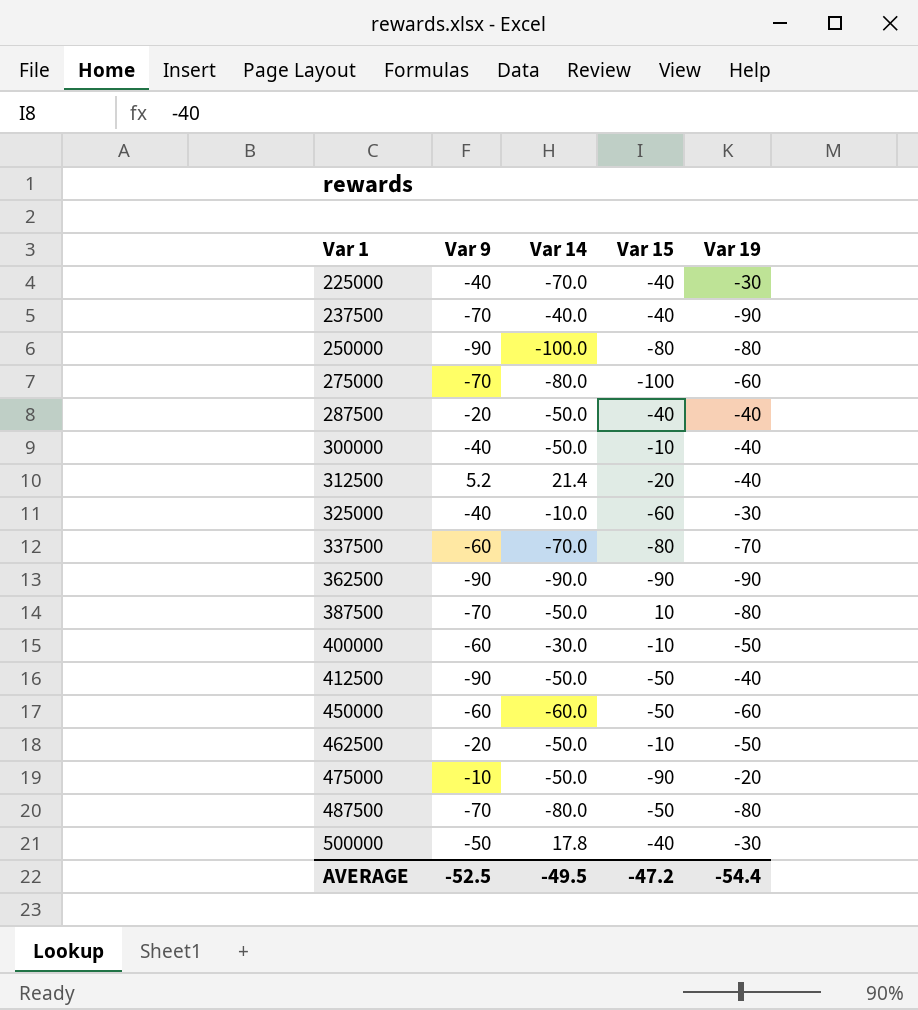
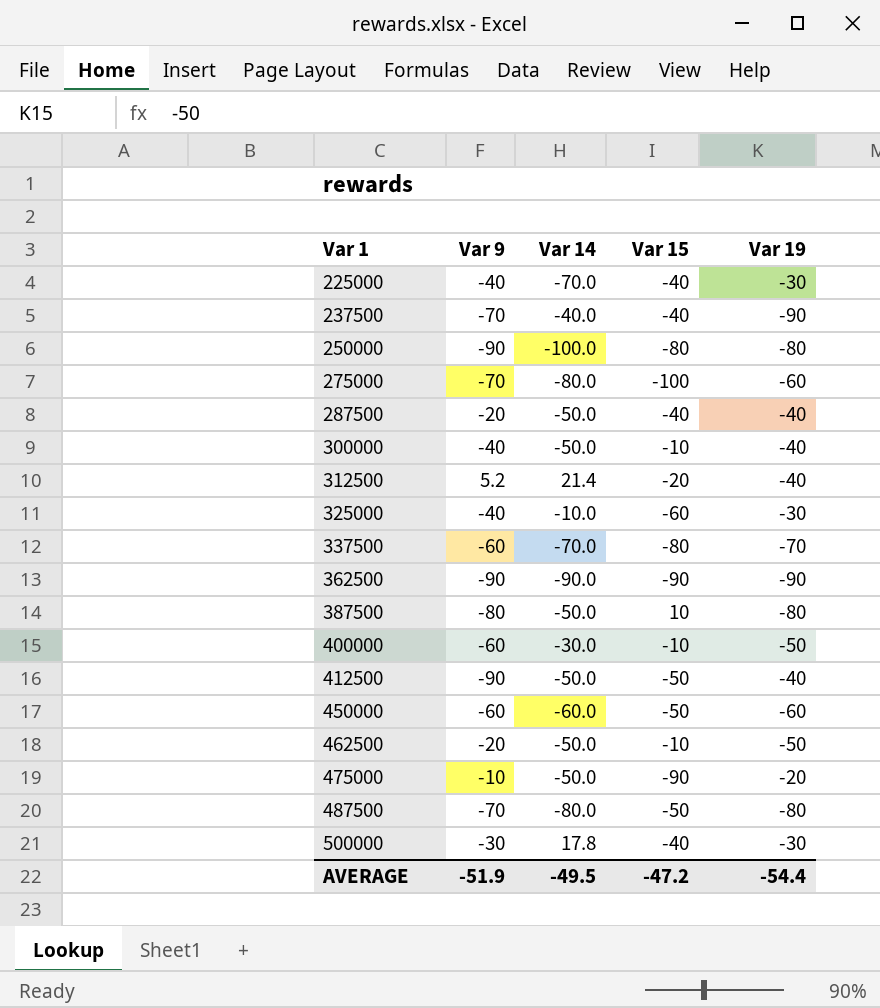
387500 | Var 9: -70 -> -80
500000 | Var 9: -50 -> -30
AVERAGE | Var 9: -52.5 -> -51.9

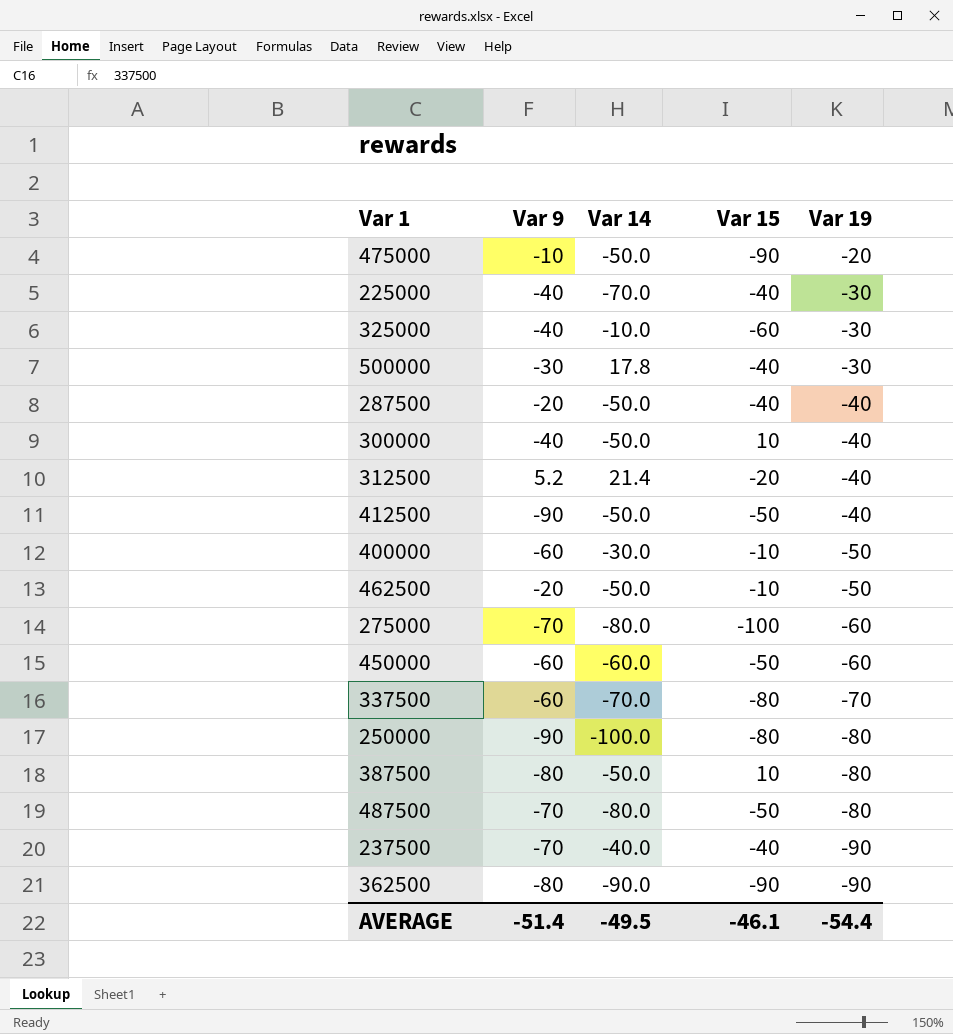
row order: Var 1 ascending -> Var 19 descending
300000 | Var 15: -10 -> 10
362500 | Var 9: -90 -> -80
AVERAGE | Var 9: -51.9 -> -51.4
AVERAGE | Var 15: -47.2 -> -46.1

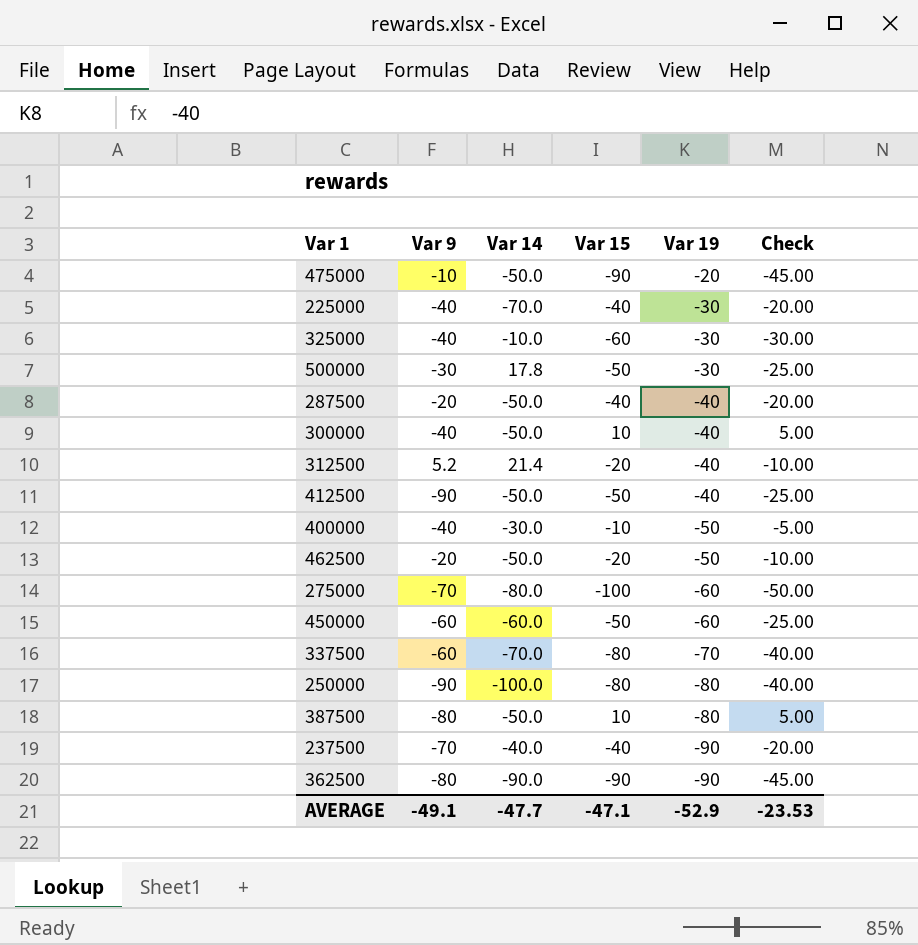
column Check | formula: none -> [Var 15] * 0.5
row 487500: -70 | -80.0 | -50 | -80 -> none
500000 | Var 15: -40 -> -50
400000 | Var 9: -60 -> -40
462500 | Var 15: -10 -> -20
AVERAGE | Var 9: -51.4 -> -49.1
AVERAGE | Var 14: -49.5 -> -47.7
AVERAGE | Var 15: -46.1 -> -47.1
AVERAGE | Var 19: -54.4 -> -52.9

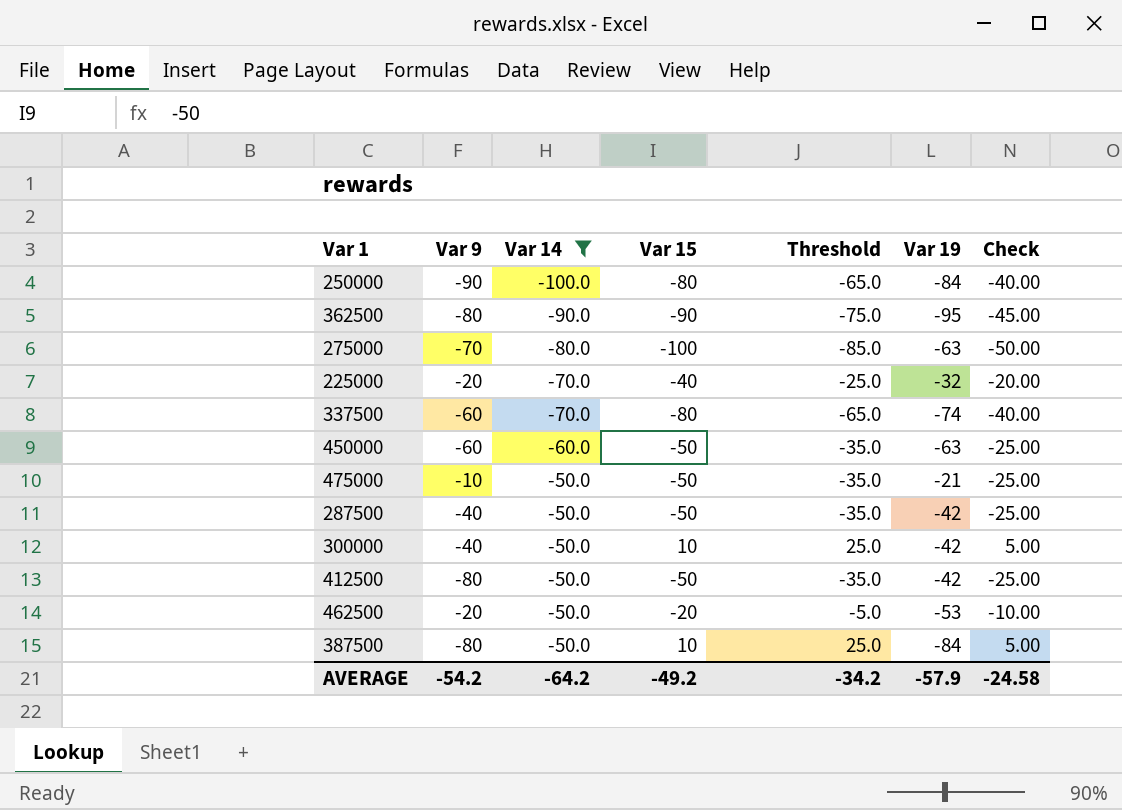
filter: none -> Var 14 <= -50.0
row order: Var 19 descending -> Var 14 ascending
column Threshold | formula: none -> [Var 15] + 15
250000 | Var 19: -80 -> -84
362500 | Var 19: -90 -> -95
275000 | Var 19: -60 -> -63
225000 | Var 9: -40 -> -20
225000 | Var 19: -30 -> -32
337500 | Var 19: -70 -> -74
450000 | Var 19: -60 -> -63
475000 | Var 15: -90 -> -50
475000 | Var 19: -20 -> -21
475000 | Check: -45.00 -> -25.00
287500 | Var 9: -20 -> -40
287500 | Var 15: -40 -> -50
287500 | Var 19: -40 -> -42
287500 | Check: -20.00 -> -25.00
300000 | Var 19: -40 -> -42
412500 | Var 9: -90 -> -80
412500 | Var 19: -40 -> -42
462500 | Var 19: -50 -> -53
387500 | Var 19: -80 -> -84
AVERAGE | Var 9: -49.1 -> -54.2
AVERAGE | Var 14: -47.7 -> -64.2
AVERAGE | Var 15: -47.1 -> -49.2
AVERAGE | Var 19: -52.9 -> -57.9
AVERAGE | Check: -23.53 -> -24.58

